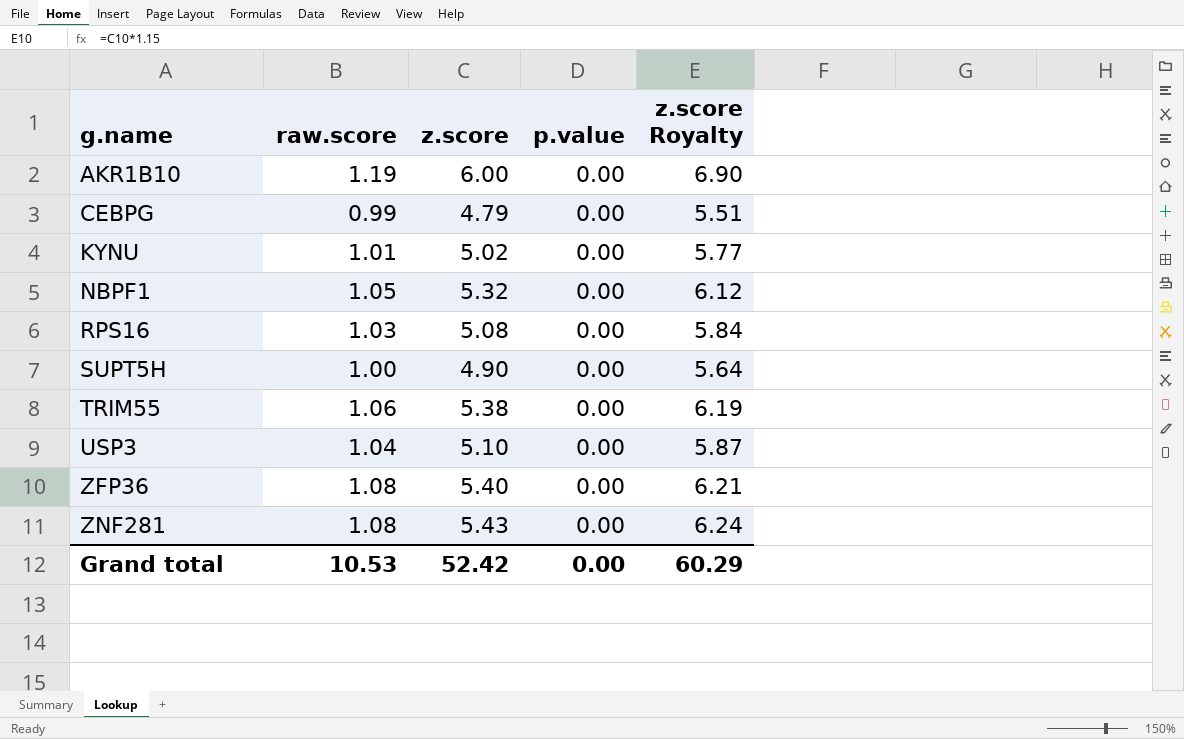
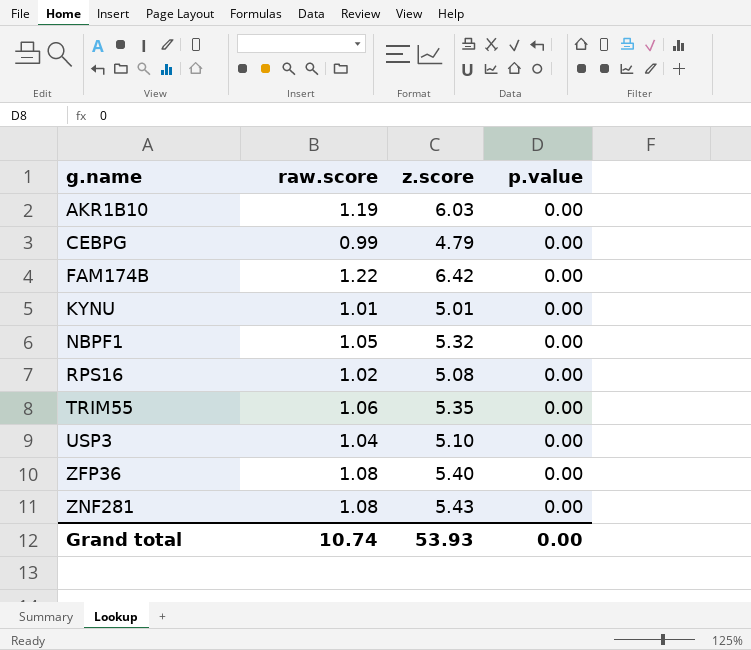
column z.score Royalty | formula: [z.score] * 1.15 -> none
row SUPT5H: 1.00 | 4.90 | 0.00 | 5.64 -> none
AKR1B10 | z.score: 6.00 -> 6.03
row FAM174B: none -> 1.22 | 6.42 | 0.00
KYNU | z.score: 5.02 -> 5.01
RPS16 | raw.score: 1.03 -> 1.02
TRIM55 | z.score: 5.38 -> 5.35
Grand total | raw.score: 10.53 -> 10.74
Grand total | z.score: 52.42 -> 53.93

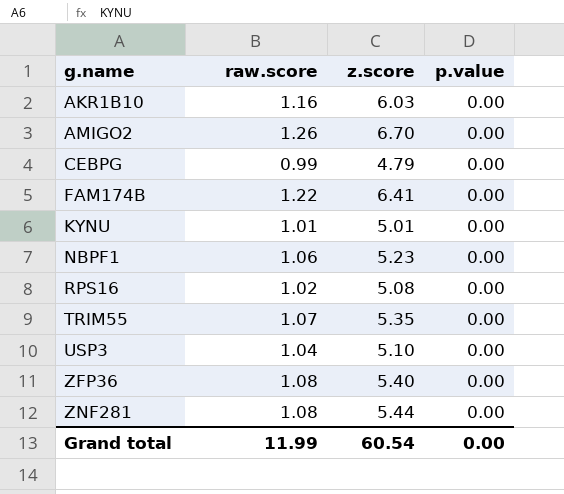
AKR1B10 | raw.score: 1.19 -> 1.16
row AMIGO2: none -> 1.26 | 6.70 | 0.00
FAM174B | z.score: 6.42 -> 6.41
NBPF1 | raw.score: 1.05 -> 1.06
NBPF1 | z.score: 5.32 -> 5.23
TRIM55 | raw.score: 1.06 -> 1.07
ZNF281 | z.score: 5.43 -> 5.44
Grand total | raw.score: 10.74 -> 11.99
Grand total | z.score: 53.93 -> 60.54

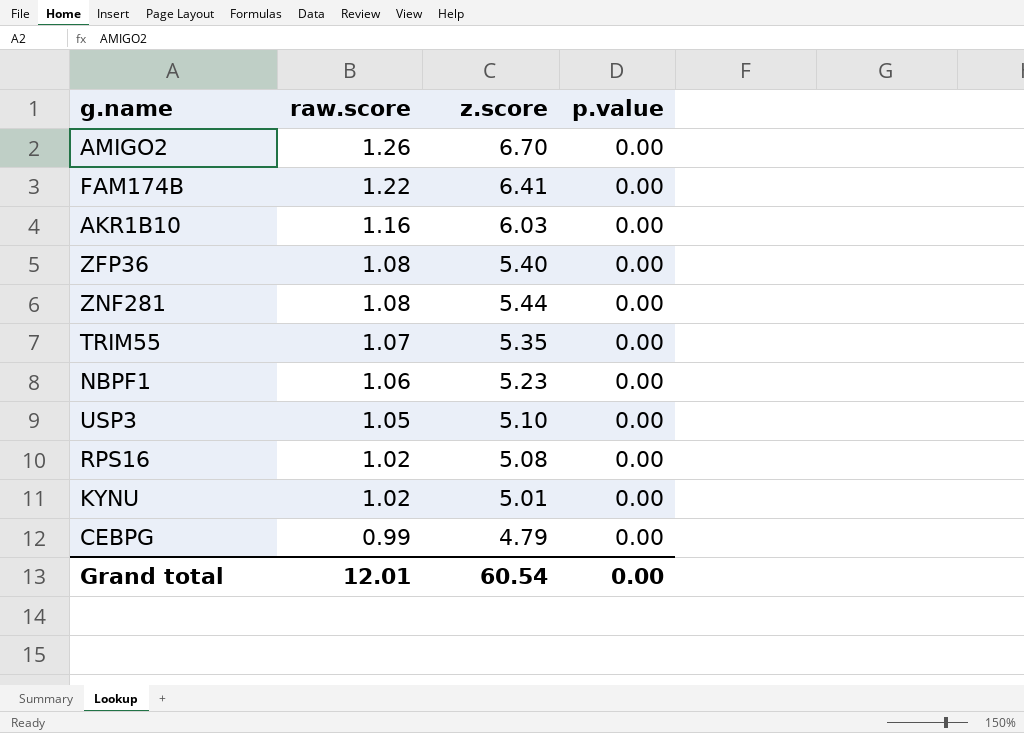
row order: g.name ascending -> raw.score descending
USP3 | raw.score: 1.04 -> 1.05
KYNU | raw.score: 1.01 -> 1.02
Grand total | raw.score: 11.99 -> 12.01

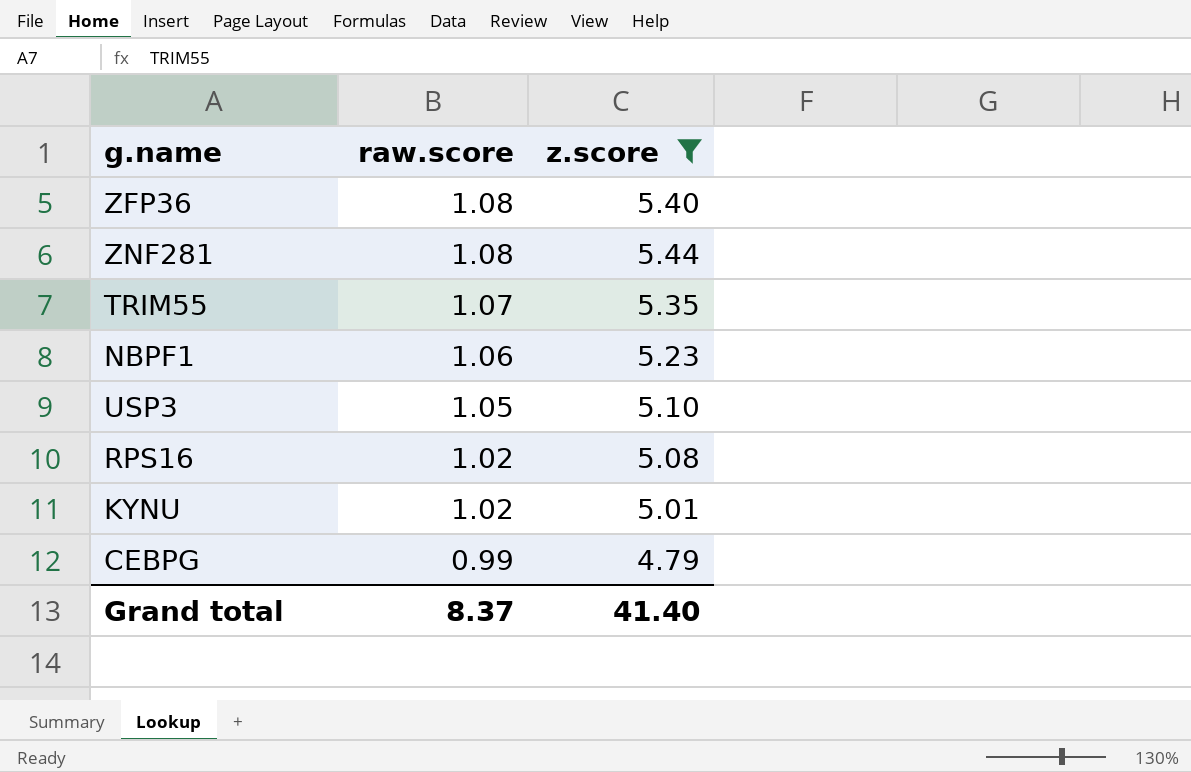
filter: none -> z.score <= 5.44
column p.value | position: 4 -> none
Grand total | raw.score: 12.01 -> 8.37
Grand total | z.score: 60.54 -> 41.40

